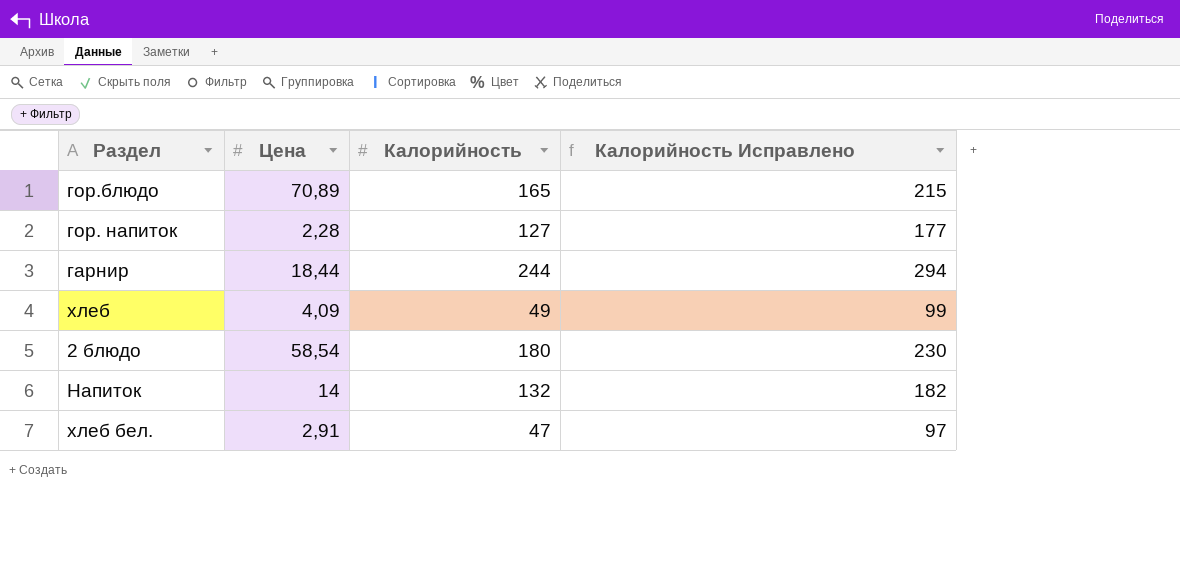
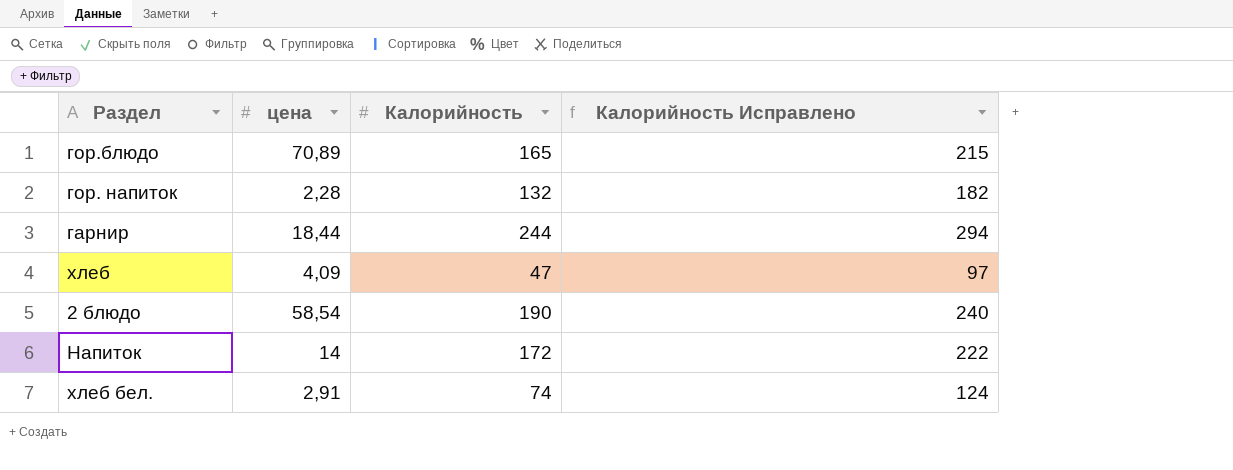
column name: Цена -> цена
гор. напиток | Калорийность: 127 -> 132
гор. напиток | Калорийность Исправлено: 177 -> 182
хлеб | Калорийность: 49 -> 47
хлеб | Калорийность Исправлено: 99 -> 97
2 блюдо | Калорийность: 180 -> 190
2 блюдо | Калорийность Исправлено: 230 -> 240
Напиток | Калорийность: 132 -> 172
Напиток | Калорийность Исправлено: 182 -> 222
хлеб бел. | Калорийность: 47 -> 74
хлеб бел. | Калорийность Исправлено: 97 -> 124

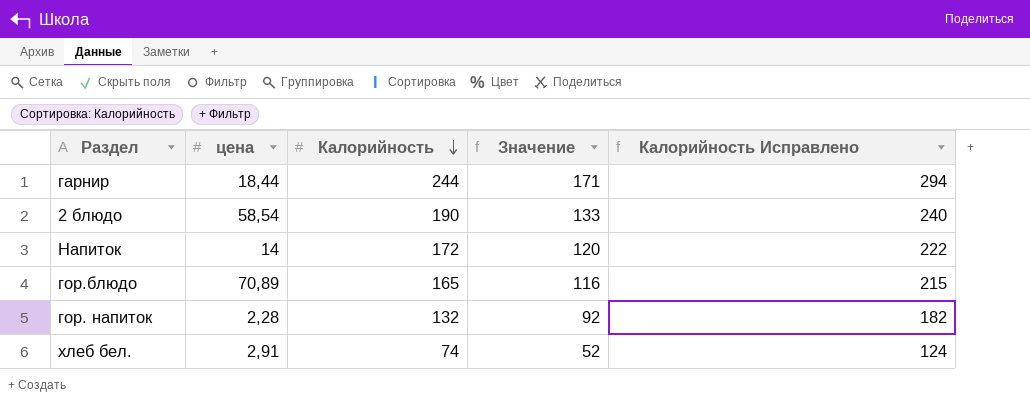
row order: none -> Калорийность descending
column Значение | formula: none -> [Калорийность] * 0,7
row хлеб: 4,09 | 47 | 97 -> none

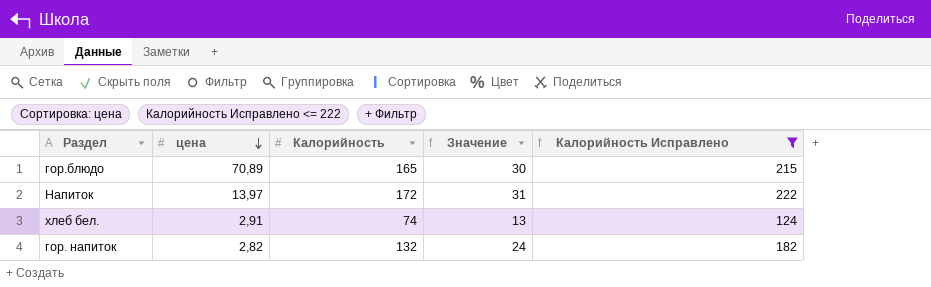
filter: none -> Калорийность Исправлено <= 222
row order: Калорийность descending -> цена descending
column Значение | formula: [Калорийность] * 0,7 -> [Калорийность] * 0,18
Напиток | цена: 14 -> 13,97
гор. напиток | цена: 2,28 -> 2,82

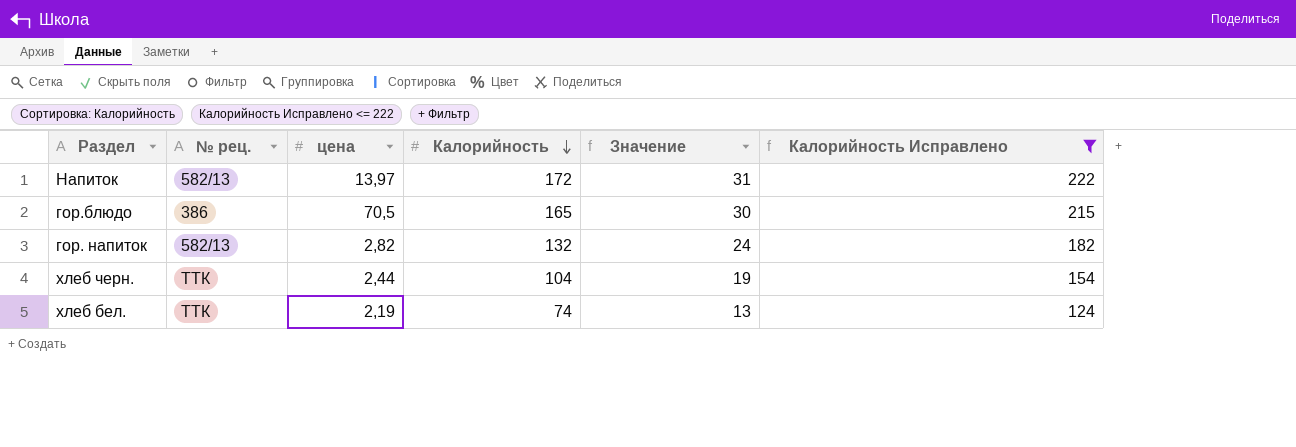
row order: цена descending -> Калорийность descending
column № рец. | position: none -> 2
гор.блюдо | цена: 70,89 -> 70,5
row хлеб черн.: none -> ТТК | 2,44 | 104 | 19 | 154
хлеб бел. | цена: 2,91 -> 2,19

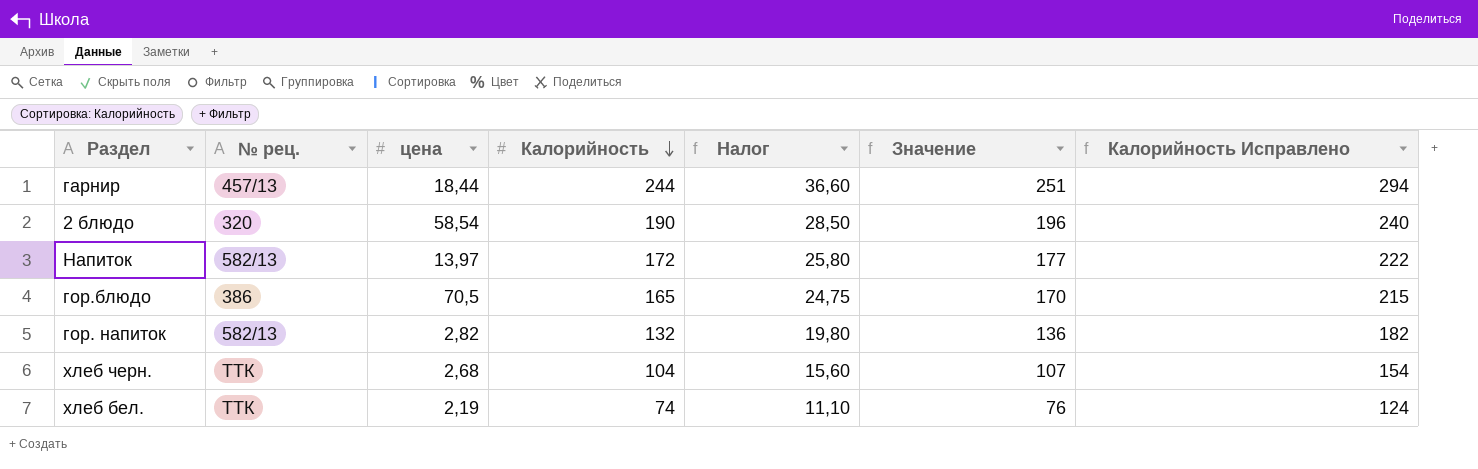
filter: Калорийность Исправлено <= 222 -> none
column Налог | formula: none -> [Калорийность] * 0,15
column Значение | formula: [Калорийность] * 0,18 -> [Калорийность] * 1,03
хлеб черн. | цена: 2,44 -> 2,68

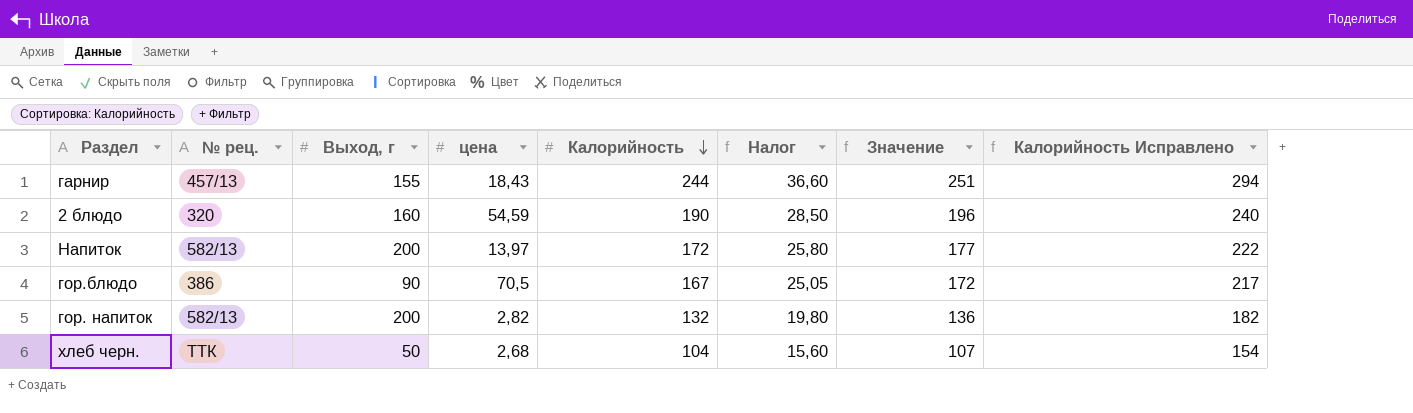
column Выход, г | position: none -> 3
row хлеб бел.: ТТК | 2,19 | 74 | 11,10 | 76 | 124 -> none
гарнир | цена: 18,44 -> 18,43
2 блюдо | цена: 58,54 -> 54,59
гор.блюдо | Калорийность: 165 -> 167
гор.блюдо | Налог: 24,75 -> 25,05
гор.блюдо | Значение: 170 -> 172
гор.блюдо | Калорийность Исправлено: 215 -> 217

